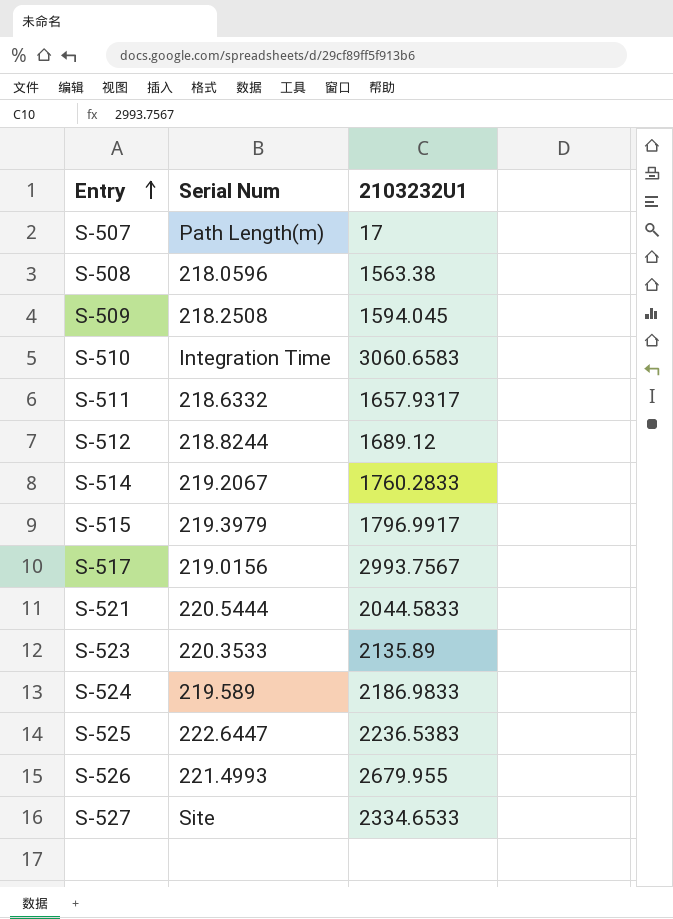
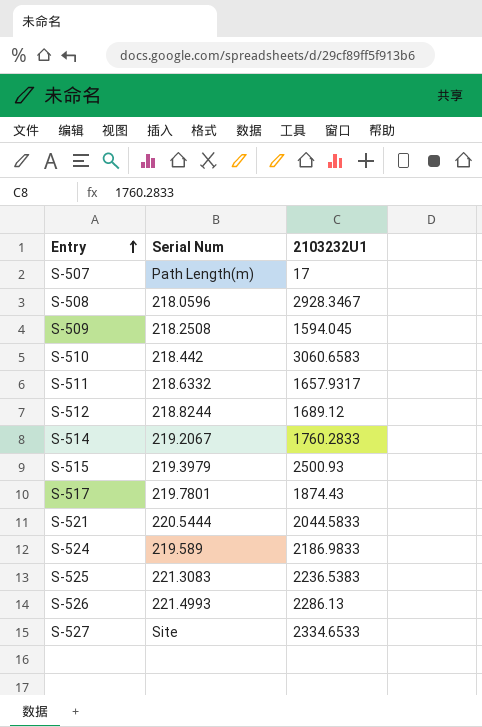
row S-523: 220.3533 | 2135.89 -> none
S-508 | 2103232U1: 1563.38 -> 2928.3467
S-510 | Serial Num: Integration Time -> 218.442
S-515 | 2103232U1: 1796.9917 -> 2500.93
S-517 | Serial Num: 219.0156 -> 219.7801
S-517 | 2103232U1: 2993.7567 -> 1874.43
S-525 | Serial Num: 222.6447 -> 221.3083
S-526 | 2103232U1: 2679.955 -> 2286.13

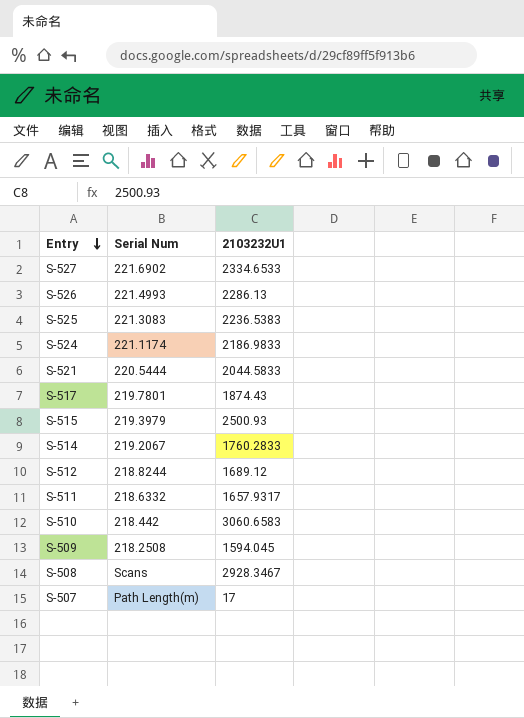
row order: Entry ascending -> Entry descending
S-527 | Serial Num: Site -> 221.6902
S-524 | Serial Num: 219.589 -> 221.1174
S-508 | Serial Num: 218.0596 -> Scans

